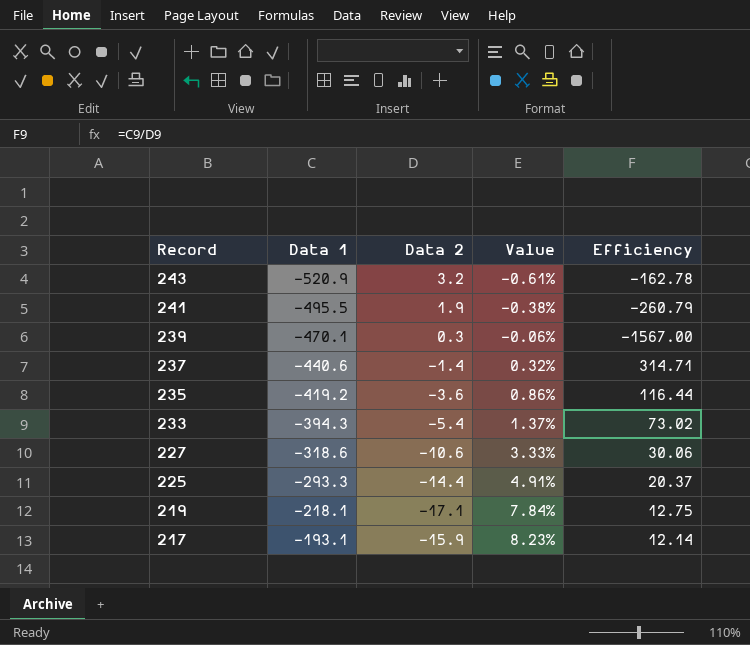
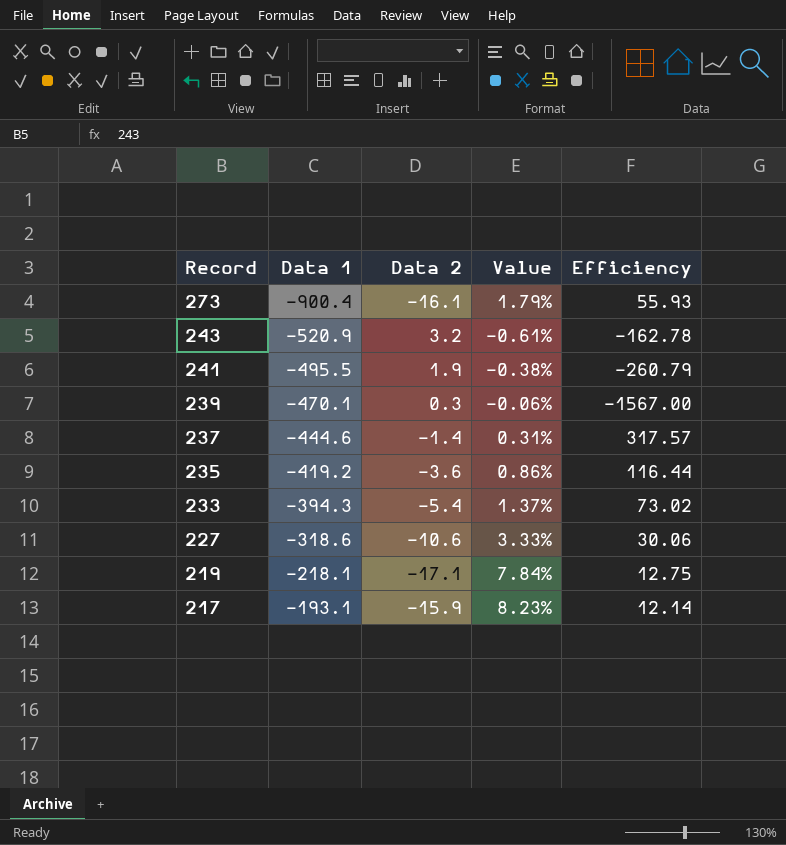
row 225: -293.3 | -14.4 | 4.91% | 20.37 -> none
row 273: none -> -900.4 | -16.1 | 1.79% | 55.93
237 | Data 1: -440.6 -> -444.6
237 | Value: 0.32% -> 0.31%
237 | Efficiency: 314.71 -> 317.57

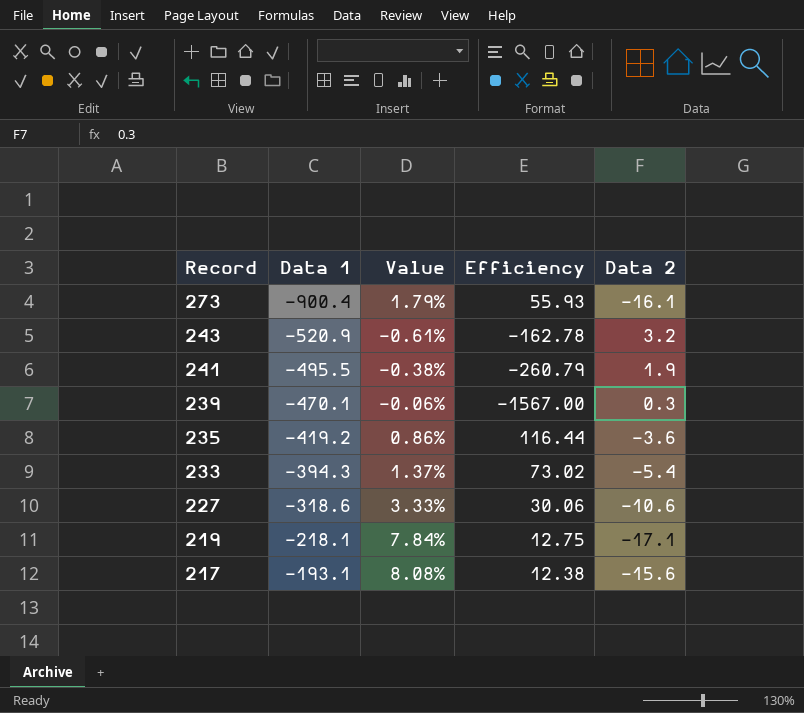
column Data 2 | position: 3 -> 5
row 237: -444.6 | -1.4 | 0.31% | 317.57 -> none
217 | Value: 8.23% -> 8.08%
217 | Efficiency: 12.14 -> 12.38
217 | Data 2: -15.9 -> -15.6

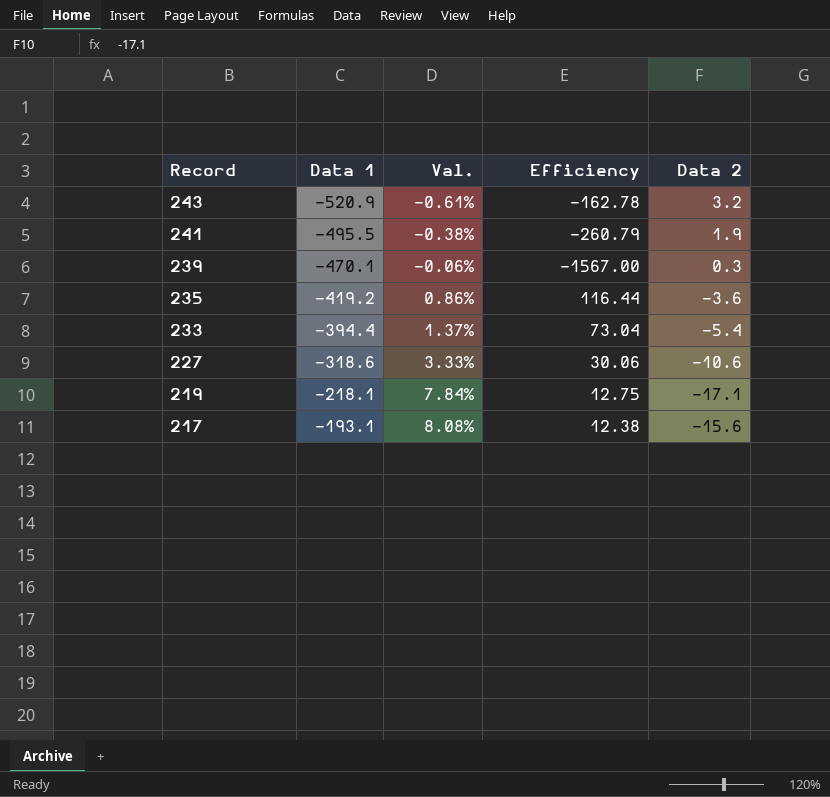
column name: Value -> Val.
row 273: -900.4 | 1.79% | 55.93 | -16.1 -> none
233 | Data 1: -394.3 -> -394.4
233 | Efficiency: 73.02 -> 73.04

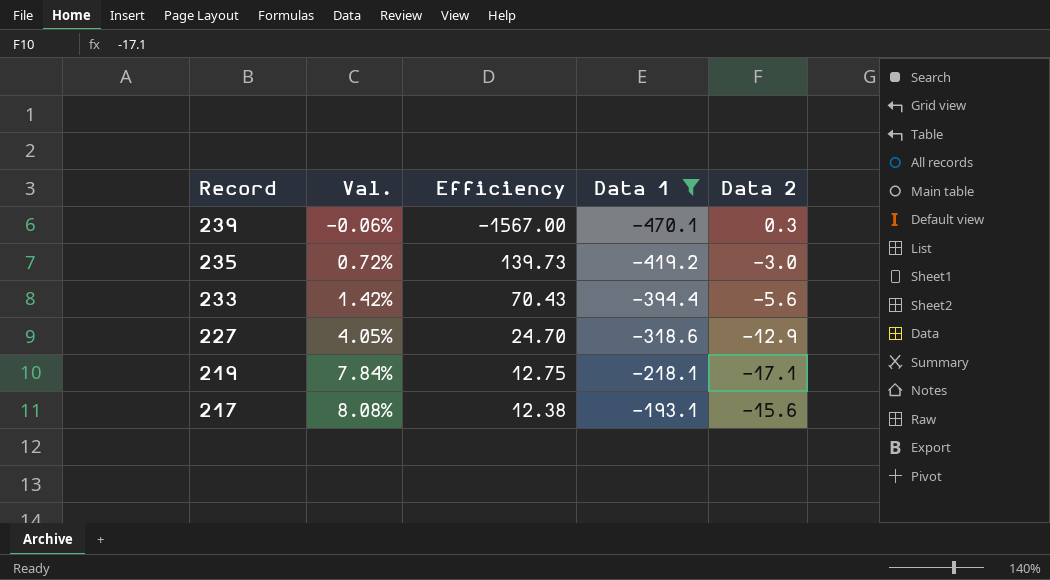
filter: none -> Data 1 >= -470.1
column Data 1 | position: 2 -> 4
235 | Val.: 0.86% -> 0.72%
235 | Efficiency: 116.44 -> 139.73
235 | Data 2: -3.6 -> -3.0
233 | Val.: 1.37% -> 1.42%
233 | Efficiency: 73.04 -> 70.43
233 | Data 2: -5.4 -> -5.6
227 | Val.: 3.33% -> 4.05%
227 | Efficiency: 30.06 -> 24.70
227 | Data 2: -10.6 -> -12.9

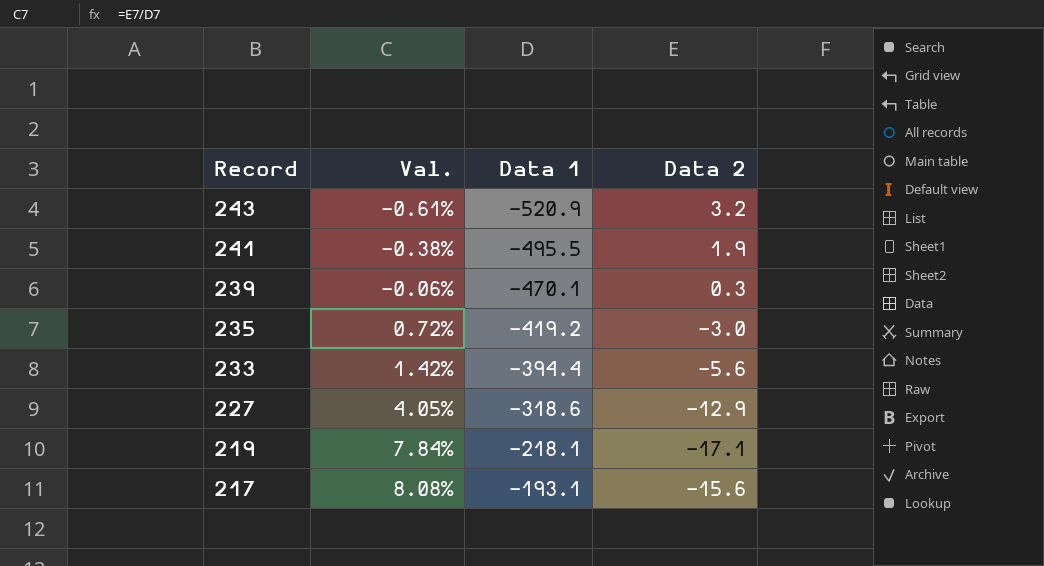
filter: Data 1 >= -470.1 -> none
column Efficiency | formula: [Data 1] / [Data 2] -> none

